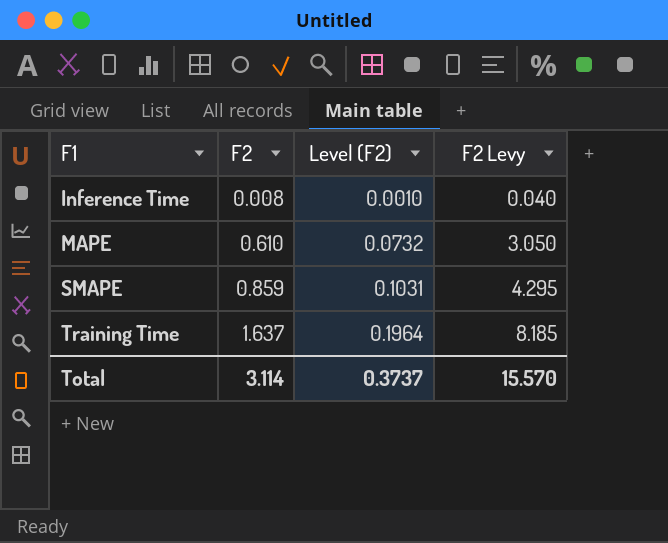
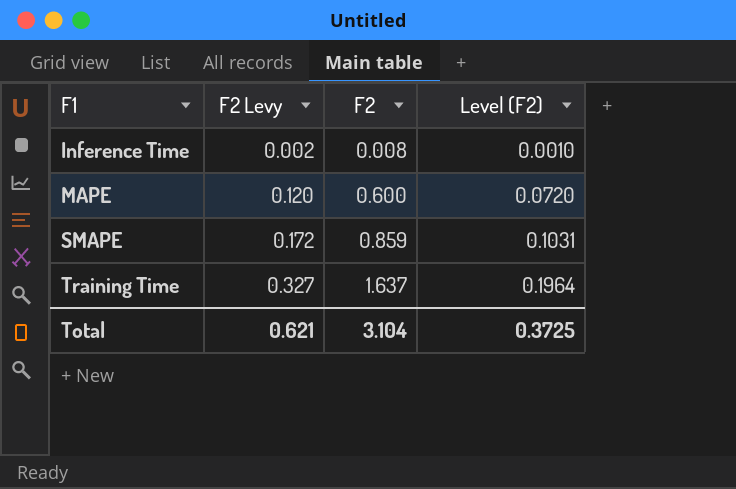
column F2 Levy | formula: [F2] * 5 -> [F2] * 0.2
column F2 Levy | position: 4 -> 2
MAPE | F2: 0.610 -> 0.600
MAPE | Level (F2): 0.0732 -> 0.0720
Total | F2 Levy: 15.570 -> 0.621
Total | F2: 3.114 -> 3.104
Total | Level (F2): 0.3737 -> 0.3725

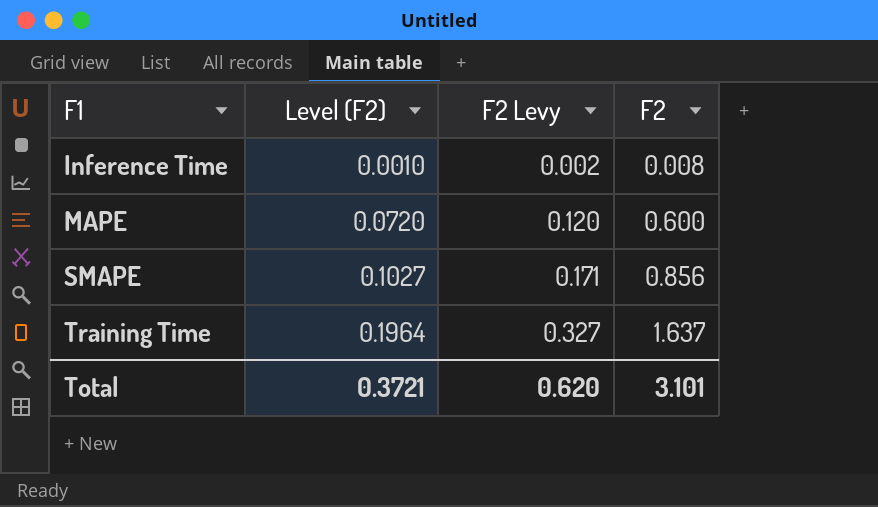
column Level (F2) | position: 4 -> 2
SMAPE | Level (F2): 0.1031 -> 0.1027
SMAPE | F2 Levy: 0.172 -> 0.171
SMAPE | F2: 0.859 -> 0.856
Total | Level (F2): 0.3725 -> 0.3721
Total | F2 Levy: 0.621 -> 0.620
Total | F2: 3.104 -> 3.101

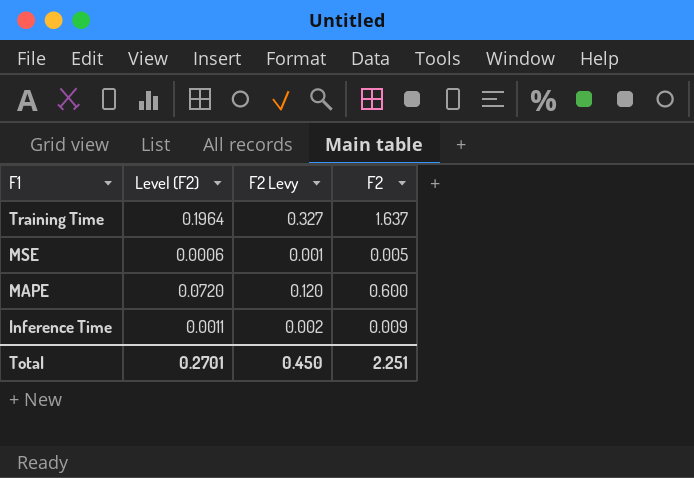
row order: F1 ascending -> F1 descending
row SMAPE: 0.1027 | 0.171 | 0.856 -> none
row MSE: none -> 0.0006 | 0.001 | 0.005
Inference Time | Level (F2): 0.0010 -> 0.0011
Inference Time | F2: 0.008 -> 0.009
Total | Level (F2): 0.3721 -> 0.2701
Total | F2 Levy: 0.620 -> 0.450
Total | F2: 3.101 -> 2.251

